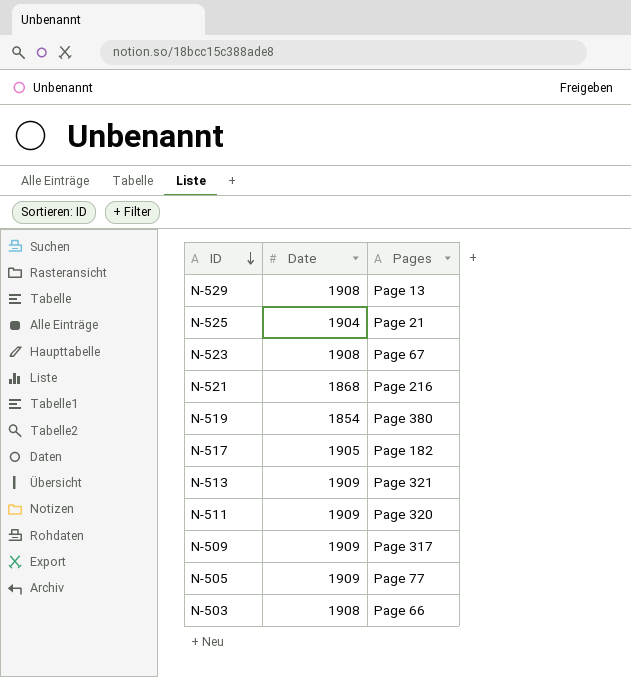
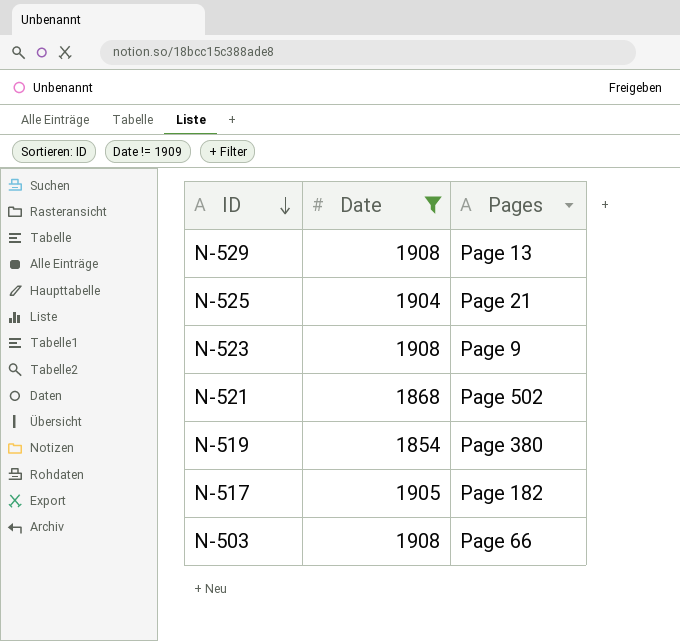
filter: none -> Date != 1909
N-523 | Pages: Page 67 -> Page 9
N-521 | Pages: Page 216 -> Page 502

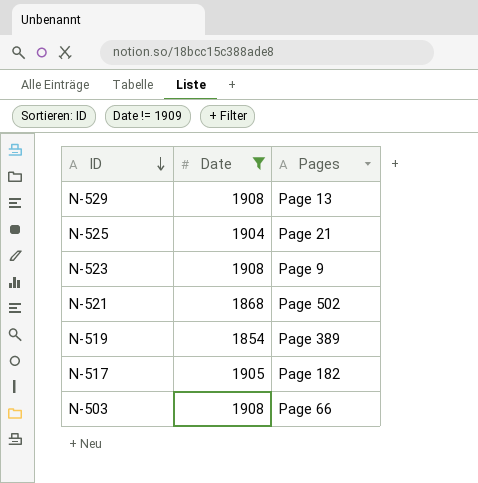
N-519 | Pages: Page 380 -> Page 389

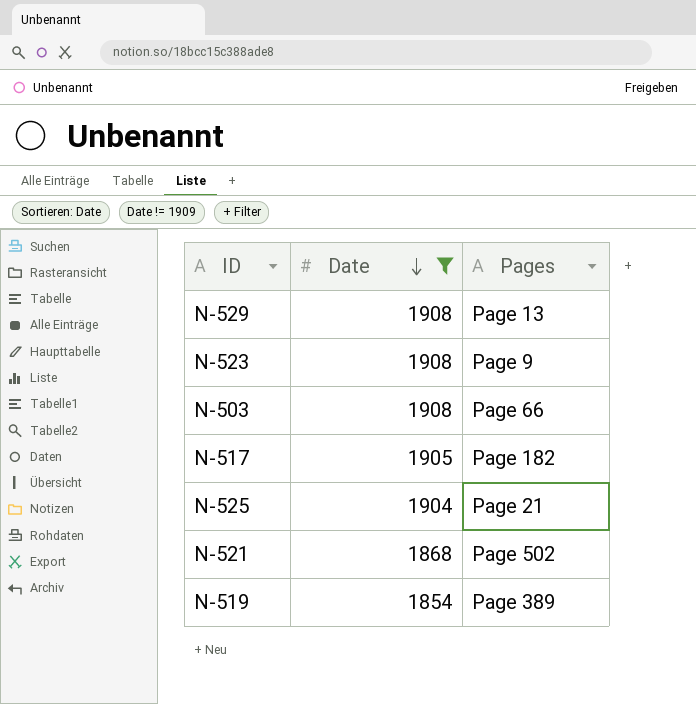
row order: ID descending -> Date descending

